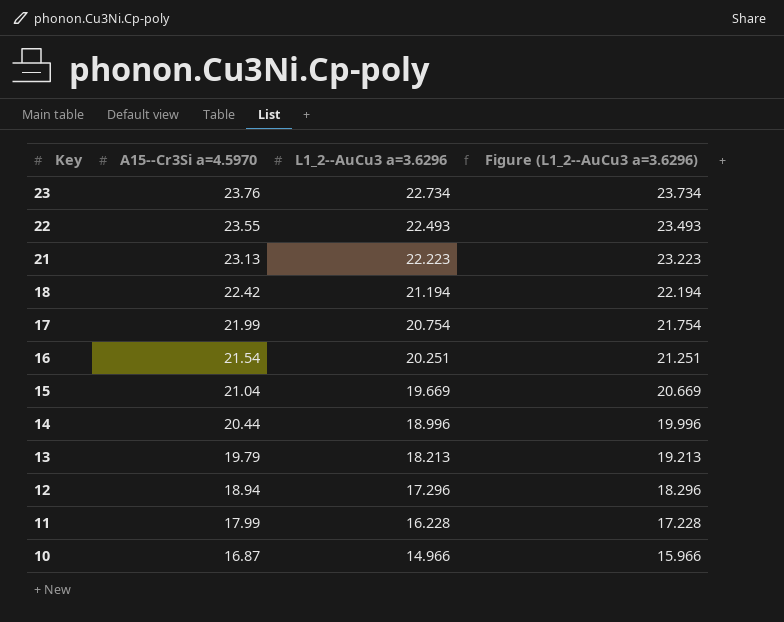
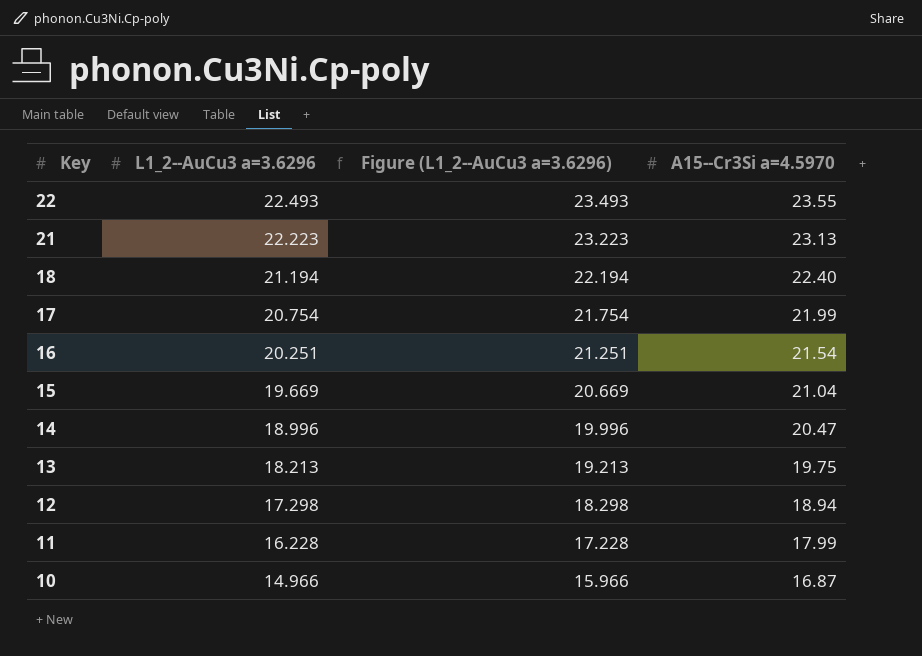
column A15--Cr3Si a=4.5970 | position: 2 -> 4
row 23: 23.76 | 22.734 | 23.734 -> none
18 | A15--Cr3Si a=4.5970: 22.42 -> 22.40
14 | A15--Cr3Si a=4.5970: 20.44 -> 20.47
13 | A15--Cr3Si a=4.5970: 19.79 -> 19.75
12 | L1_2--AuCu3 a=3.6296: 17.296 -> 17.298
12 | Figure (L1_2--AuCu3 a=3.6296): 18.296 -> 18.298

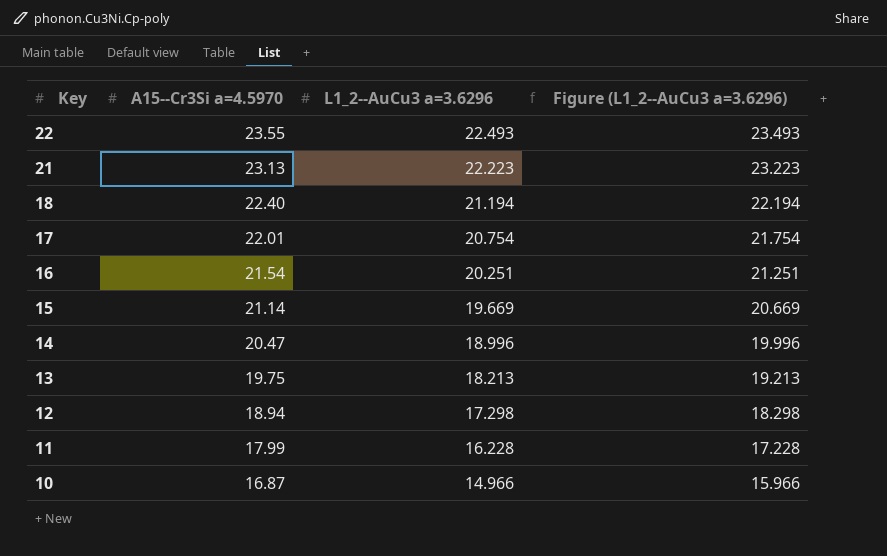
column A15--Cr3Si a=4.5970 | position: 4 -> 2
17 | A15--Cr3Si a=4.5970: 21.99 -> 22.01
15 | A15--Cr3Si a=4.5970: 21.04 -> 21.14

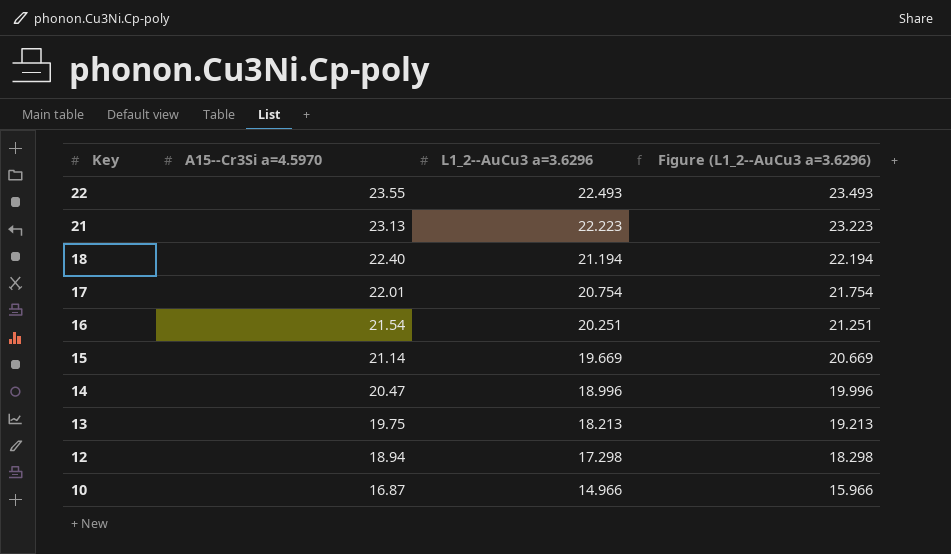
row 11: 17.99 | 16.228 | 17.228 -> none

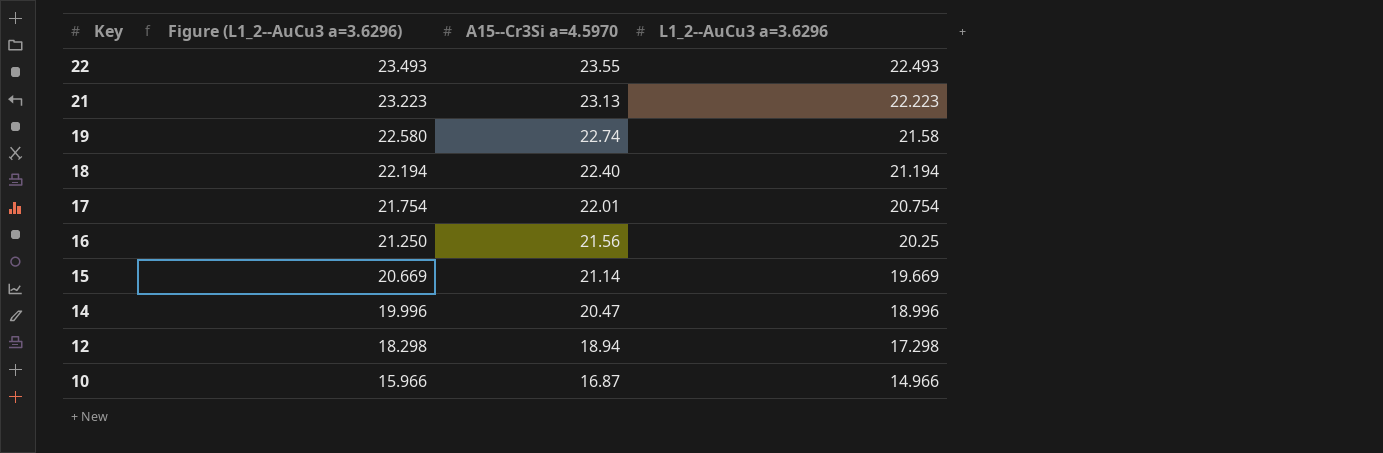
column Figure (L1_2--AuCu3 a=3.6296) | position: 4 -> 2
row 13: 19.75 | 18.213 | 19.213 -> none
row 19: none -> 22.580 | 22.74 | 21.58
16 | Figure (L1_2--AuCu3 a=3.6296): 21.251 -> 21.250
16 | A15--Cr3Si a=4.5970: 21.54 -> 21.56
16 | L1_2--AuCu3 a=3.6296: 20.251 -> 20.25

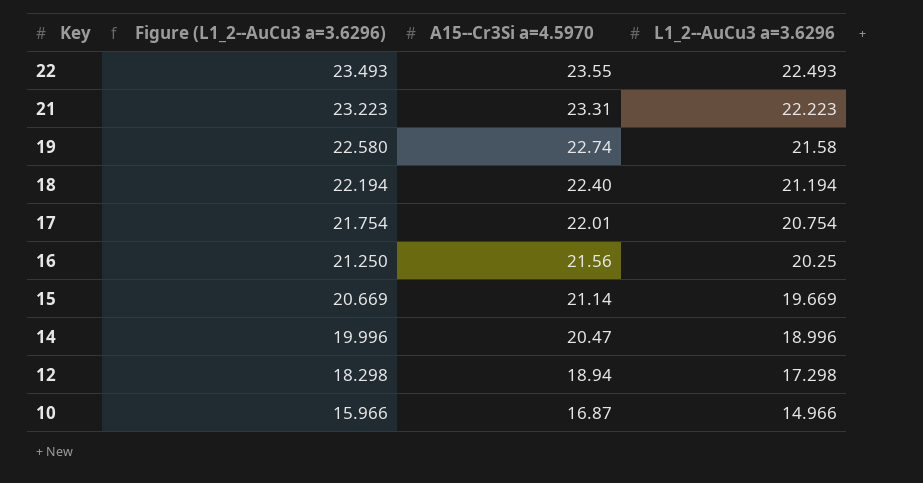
21 | A15--Cr3Si a=4.5970: 23.13 -> 23.31

